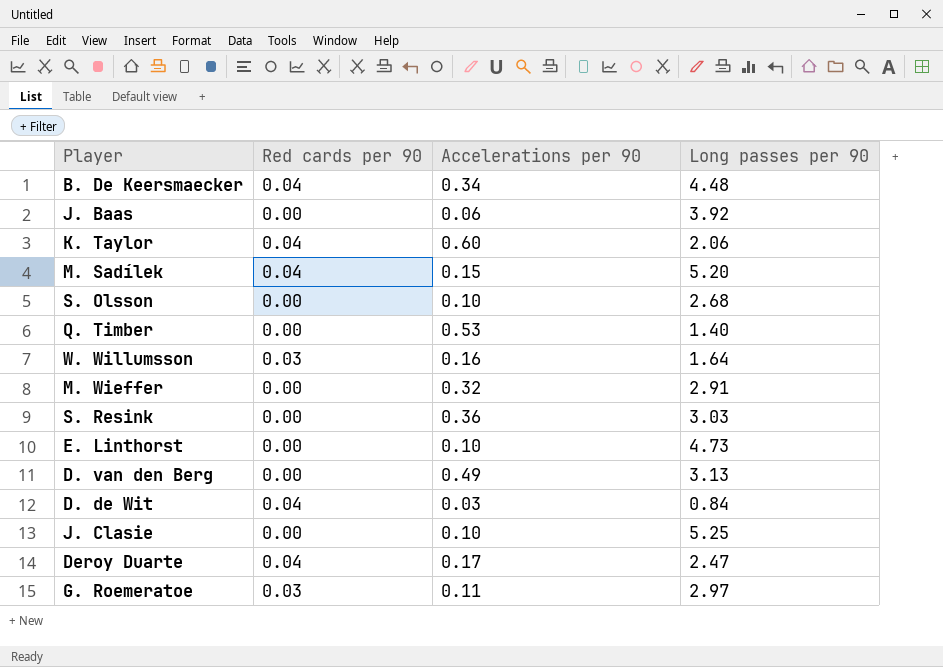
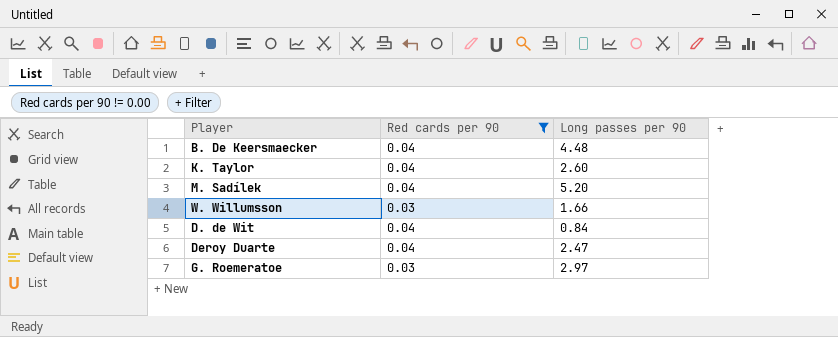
filter: none -> Red cards per 90 != 0.00
column Accelerations per 90 | position: 3 -> none
K. Taylor | Long passes per 90: 2.06 -> 2.60
W. Willumsson | Long passes per 90: 1.64 -> 1.66

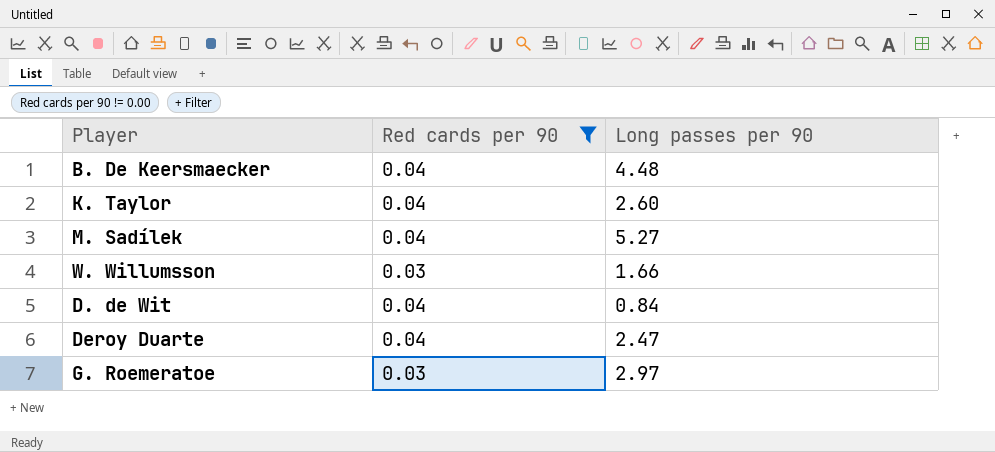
M. Sadílek | Long passes per 90: 5.20 -> 5.27

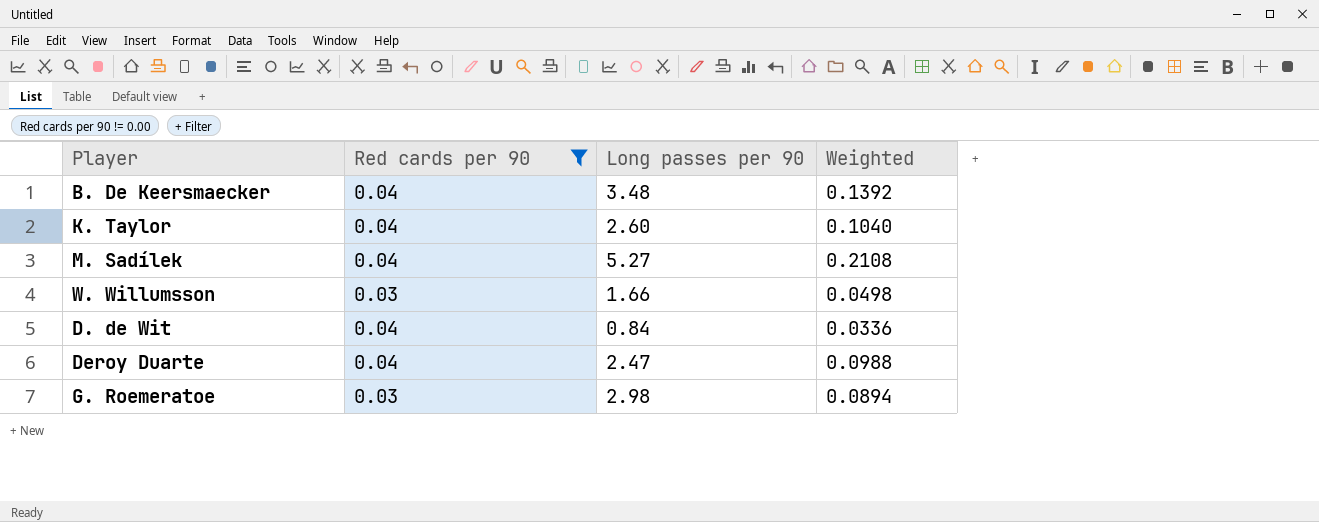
column Weighted | formula: none -> [Red cards per 90] * [Long passes per 90]
B. De Keersmaecker | Long passes per 90: 4.48 -> 3.48
G. Roemeratoe | Long passes per 90: 2.97 -> 2.98

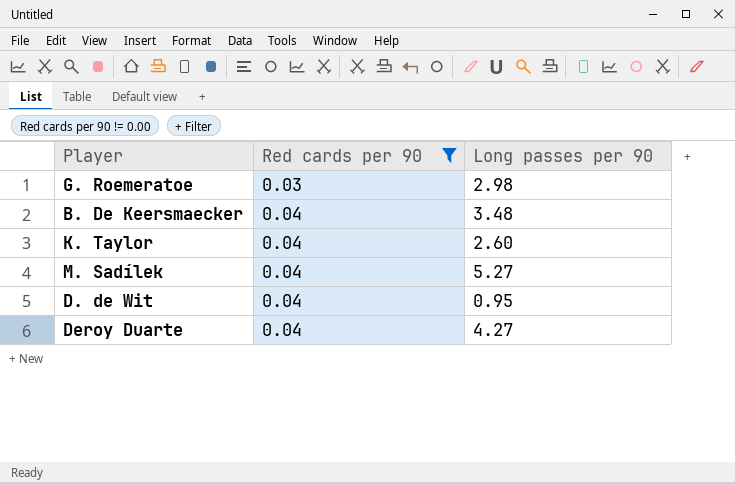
row order: none -> Red cards per 90 ascending
column Weighted | formula: [Red cards per 90] * [Long passes per 90] -> none
row W. Willumsson: 0.03 | 1.66 | 0.0498 -> none
D. de Wit | Long passes per 90: 0.84 -> 0.95
Deroy Duarte | Long passes per 90: 2.47 -> 4.27

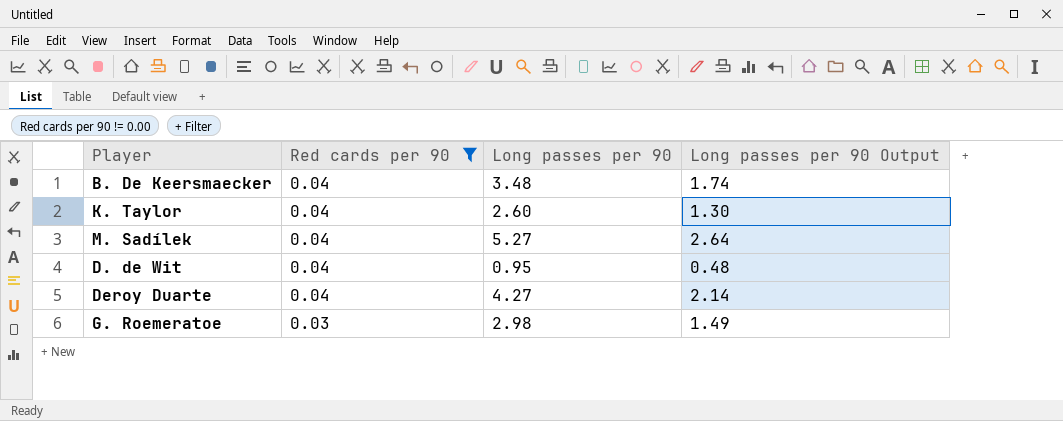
row order: Red cards per 90 ascending -> Red cards per 90 descending
column Long passes per 90 Output | formula: none -> [Long passes per 90] * 0.5

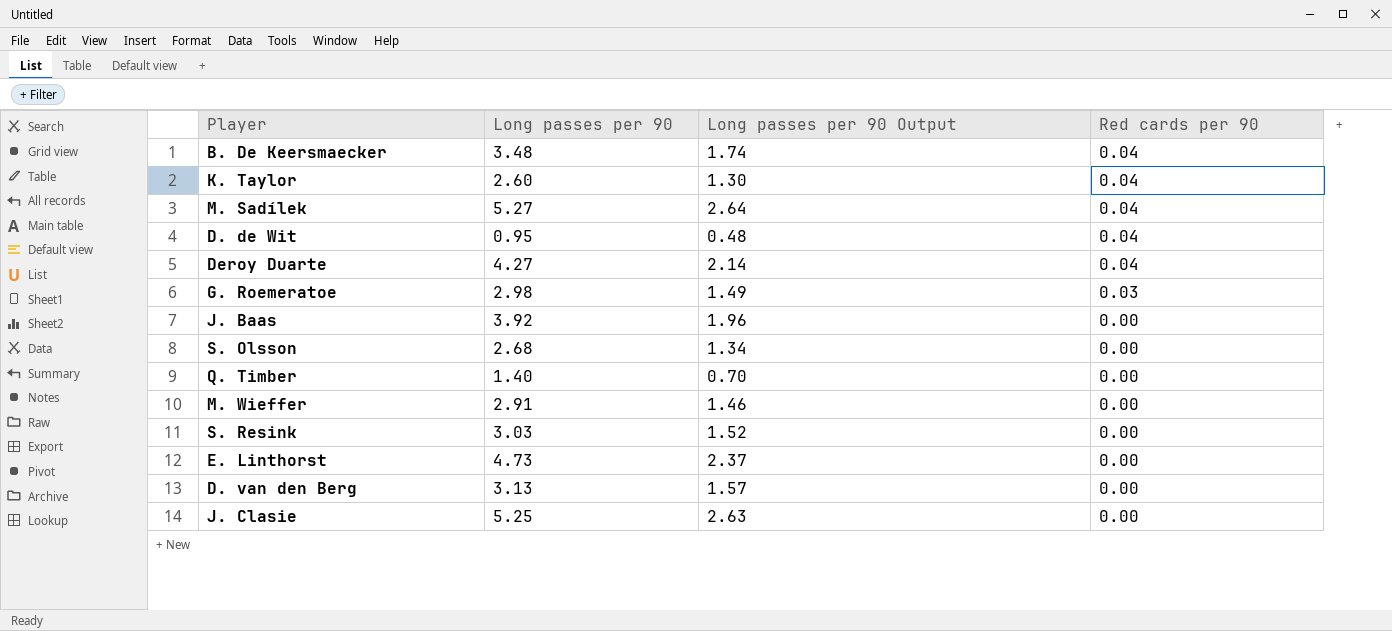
filter: Red cards per 90 != 0.00 -> none
column Red cards per 90 | position: 2 -> 4

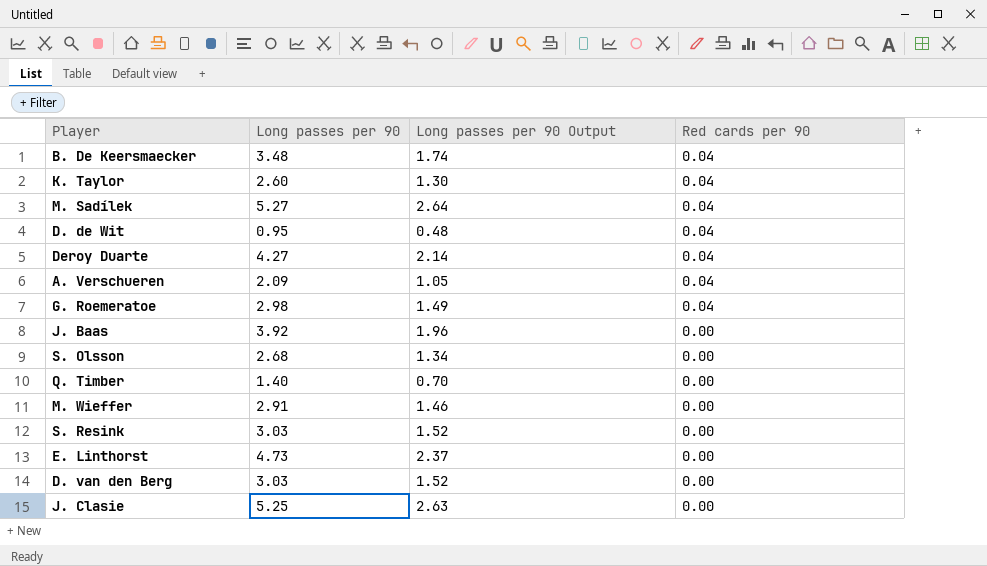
row A. Verschueren: none -> 2.09 | 1.05 | 0.04
G. Roemeratoe | Red cards per 90: 0.03 -> 0.04
D. van den Berg | Long passes per 90: 3.13 -> 3.03
D. van den Berg | Long passes per 90 Output: 1.57 -> 1.52

